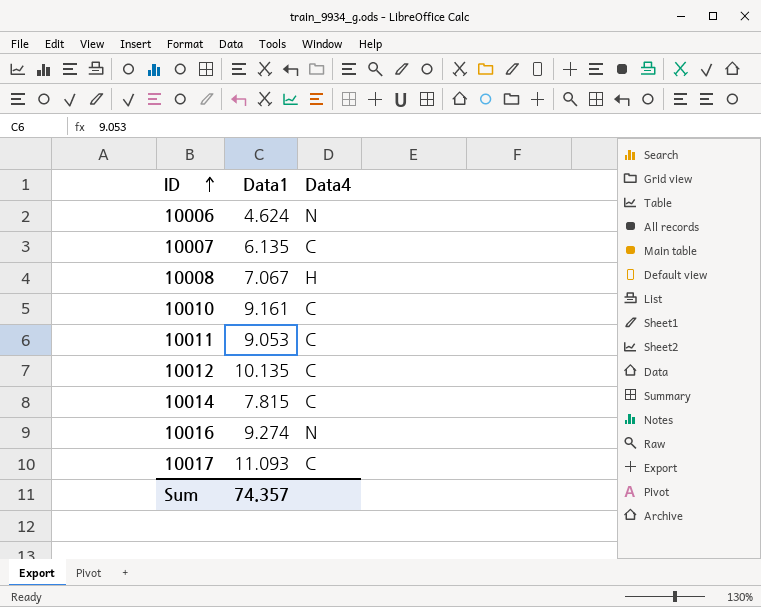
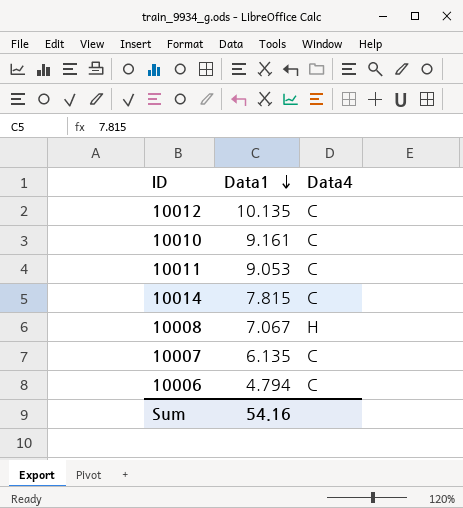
row order: ID ascending -> Data1 descending
row 10016: 9.274 | N -> none
row 10017: 11.093 | C -> none
10006 | Data1: 4.624 -> 4.794
10006 | Data4: N -> C
Sum | Data1: 74.357 -> 54.16

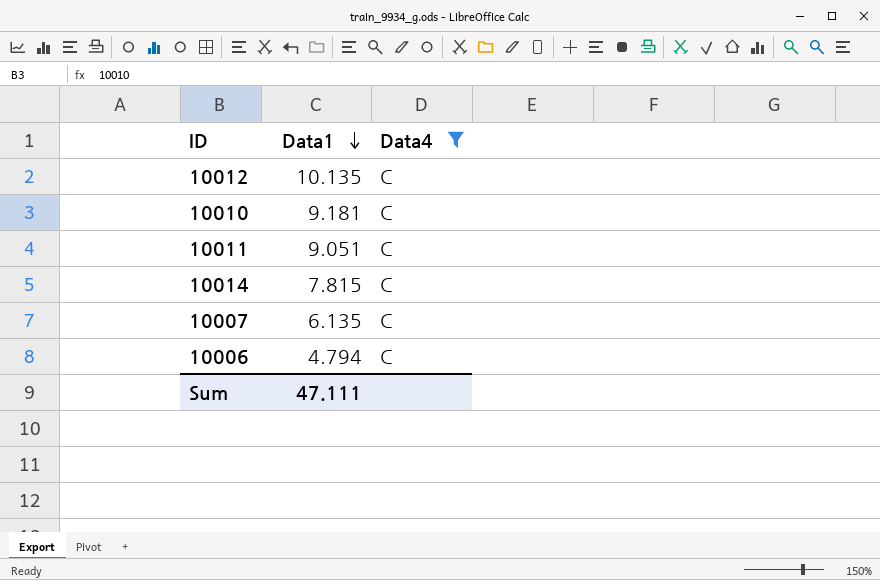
filter: none -> Data4 = C
10010 | Data1: 9.161 -> 9.181
10011 | Data1: 9.053 -> 9.051
Sum | Data1: 54.16 -> 47.111

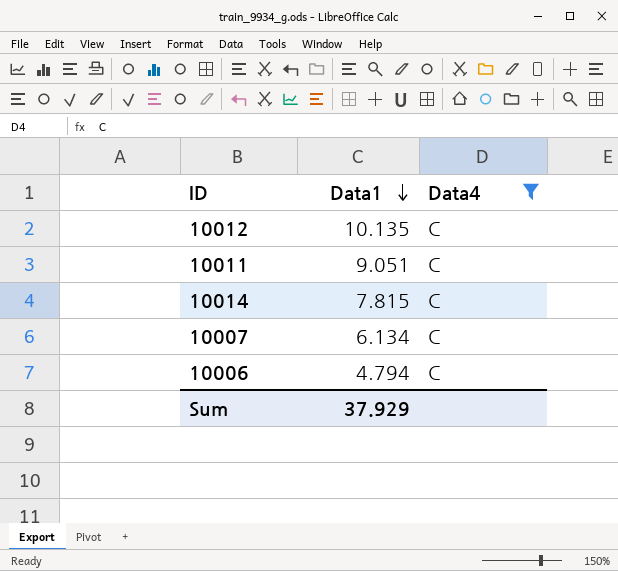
row 10010: 9.181 | C -> none
10007 | Data1: 6.135 -> 6.134
Sum | Data1: 47.111 -> 37.929

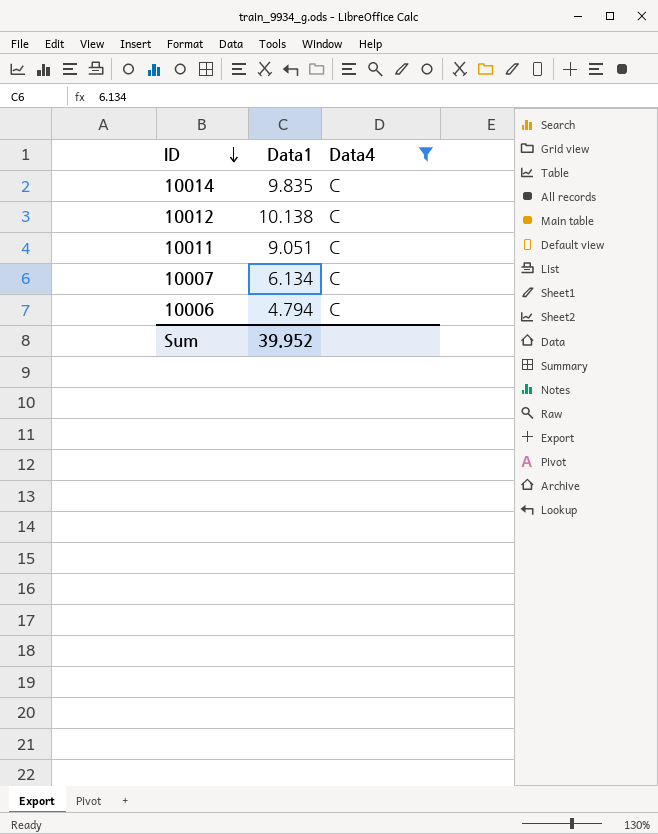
row order: Data1 descending -> ID descending
10014 | Data1: 7.815 -> 9.835
10012 | Data1: 10.135 -> 10.138
Sum | Data1: 37.929 -> 39.952

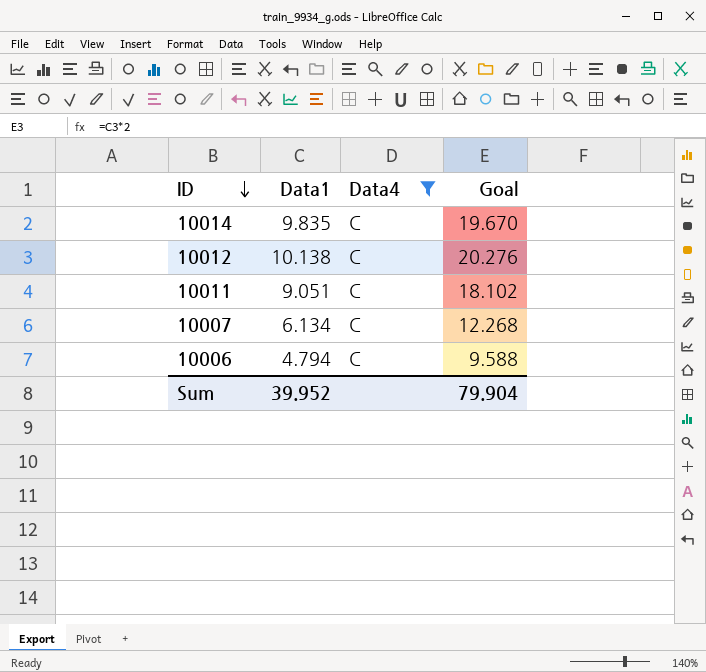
column Goal | formula: none -> [Data1] * 2

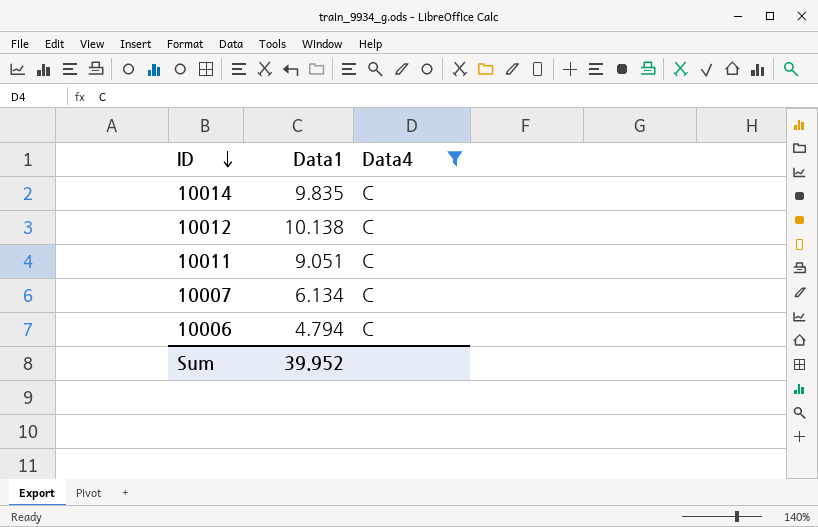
column Goal | formula: [Data1] * 2 -> none

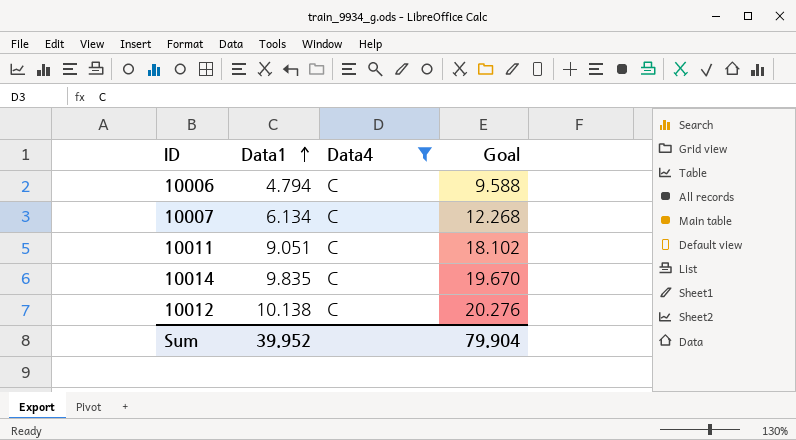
row order: ID descending -> Data1 ascending
column Goal | formula: none -> [Data1] * 2

